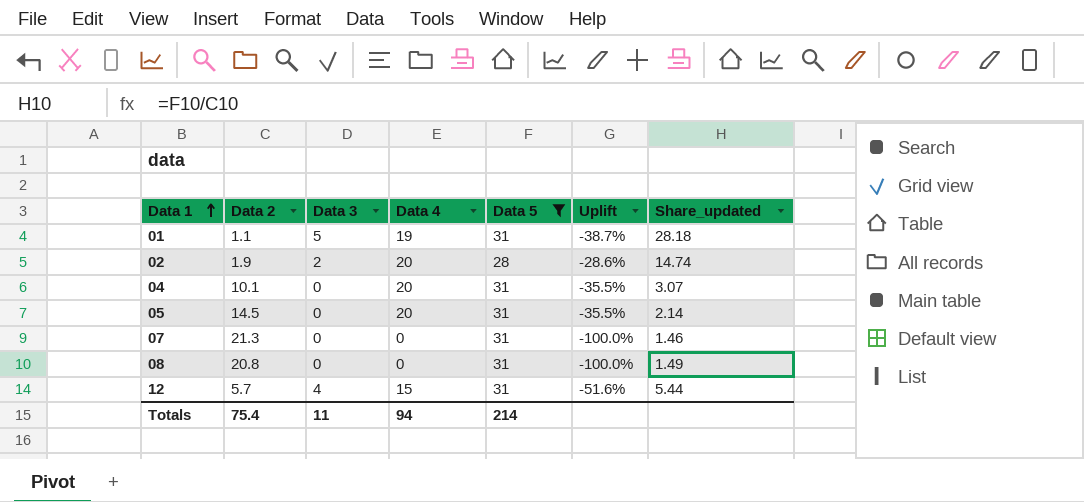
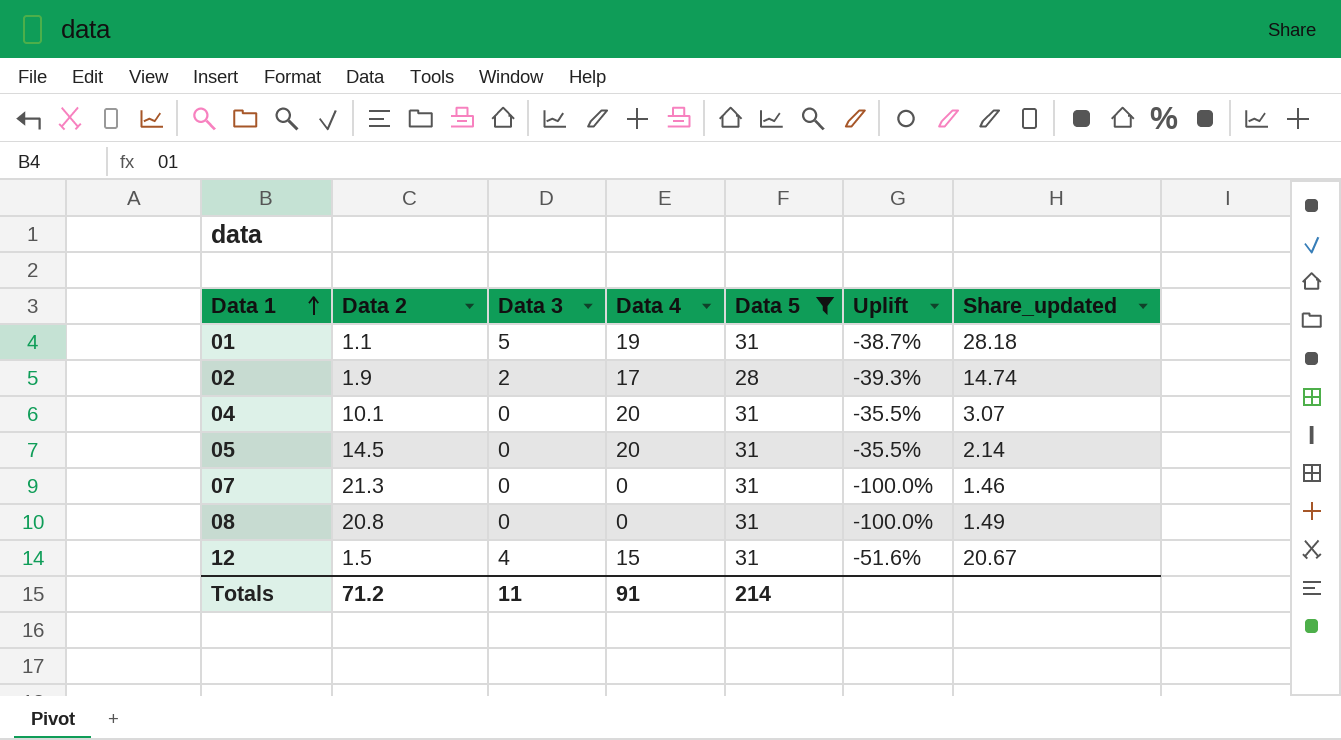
02 | Data 4: 20 -> 17
02 | Uplift: -28.6% -> -39.3%
12 | Data 2: 5.7 -> 1.5
12 | Share_updated: 5.44 -> 20.67
Totals | Data 2: 75.4 -> 71.2
Totals | Data 4: 94 -> 91

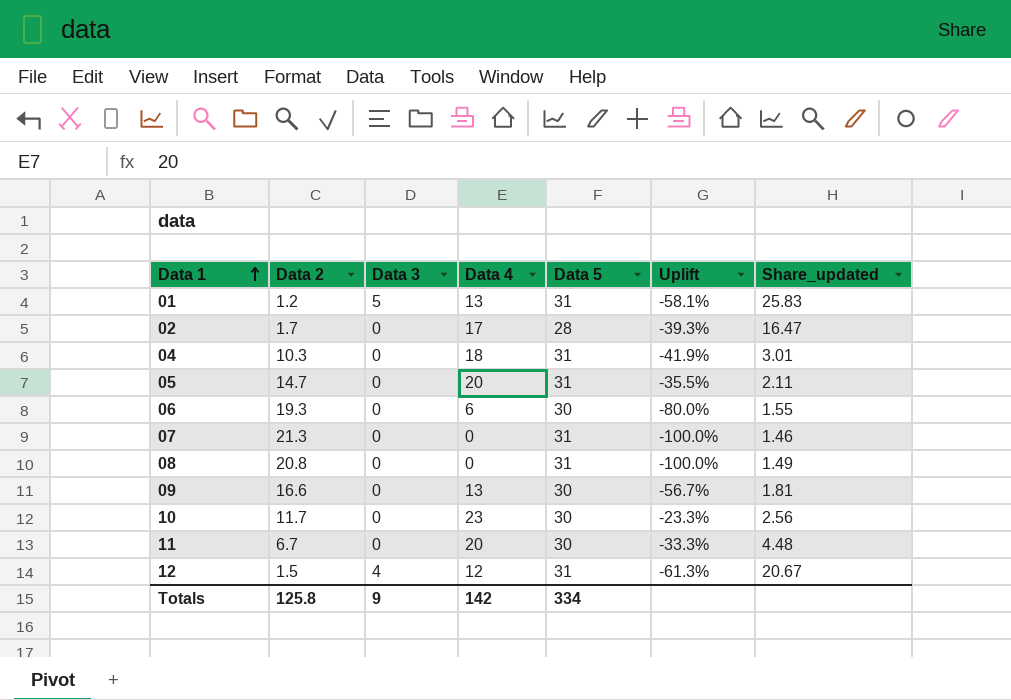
filter: Data 5 != 30 -> none
01 | Data 2: 1.1 -> 1.2
01 | Data 4: 19 -> 13
01 | Uplift: -38.7% -> -58.1%
01 | Share_updated: 28.18 -> 25.83
02 | Data 2: 1.9 -> 1.7
02 | Data 3: 2 -> 0
02 | Share_updated: 14.74 -> 16.47
04 | Data 2: 10.1 -> 10.3
04 | Data 4: 20 -> 18
04 | Uplift: -35.5% -> -41.9%
04 | Share_updated: 3.07 -> 3.01
05 | Data 2: 14.5 -> 14.7
05 | Share_updated: 2.14 -> 2.11
12 | Data 4: 15 -> 12
12 | Uplift: -51.6% -> -61.3%
Totals | Data 2: 71.2 -> 125.8
Totals | Data 3: 11 -> 9
Totals | Data 4: 91 -> 142
Totals | Data 5: 214 -> 334

